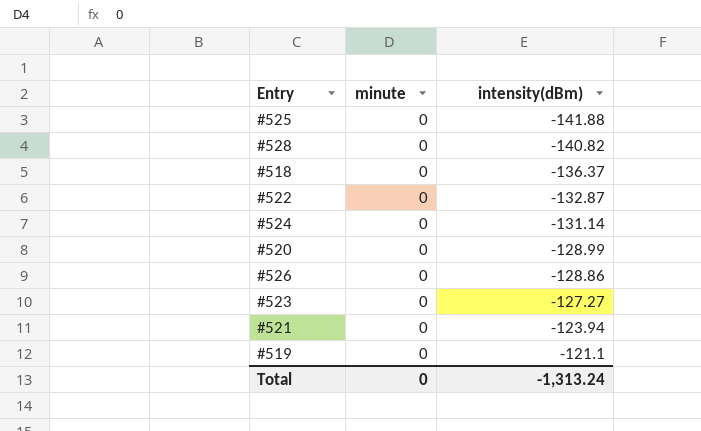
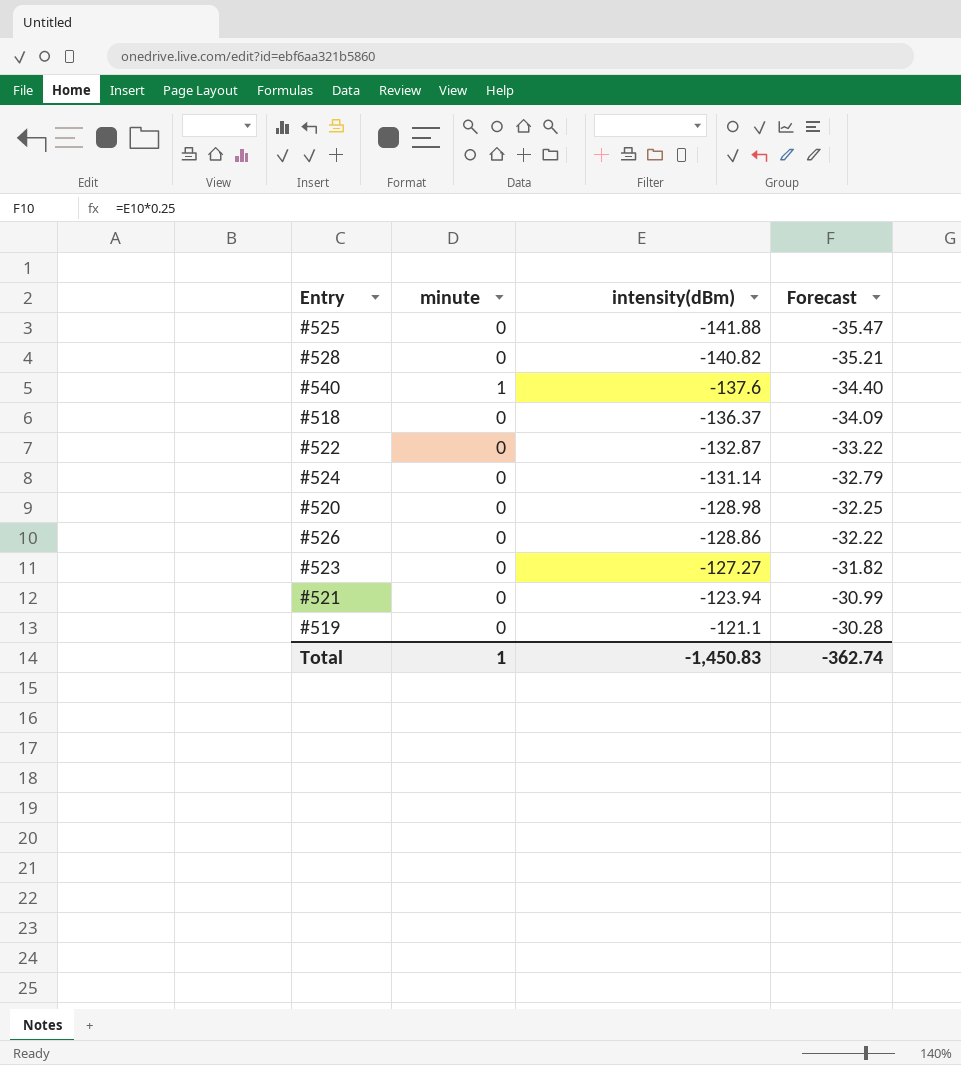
column Forecast | formula: none -> [intensity(dBm)] * 0.25
row #540: none -> 1 | -137.6 | -34.40
#520 | intensity(dBm): -128.99 -> -128.98
Total | minute: 0 -> 1
Total | intensity(dBm): -1,313.24 -> -1,450.83

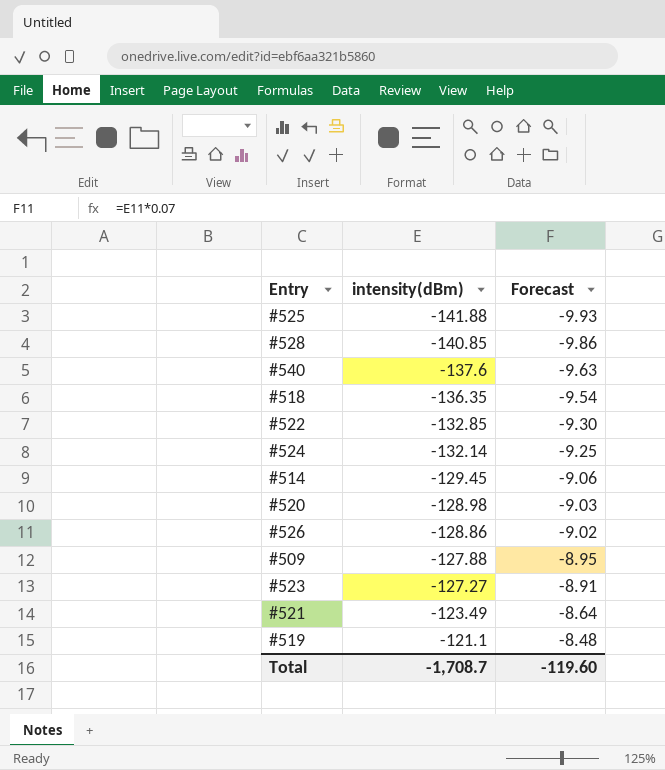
column minute | position: 2 -> none
column Forecast | formula: [intensity(dBm)] * 0.25 -> [intensity(dBm)] * 0.07
#528 | intensity(dBm): -140.82 -> -140.85
#518 | intensity(dBm): -136.37 -> -136.35
#522 | intensity(dBm): -132.87 -> -132.85
#524 | intensity(dBm): -131.14 -> -132.14
row #514: none -> -129.45 | -9.06
row #509: none -> -127.88 | -8.95
#521 | intensity(dBm): -123.94 -> -123.49
Total | intensity(dBm): -1,450.83 -> -1,708.7
Total | Forecast: -362.74 -> -119.60

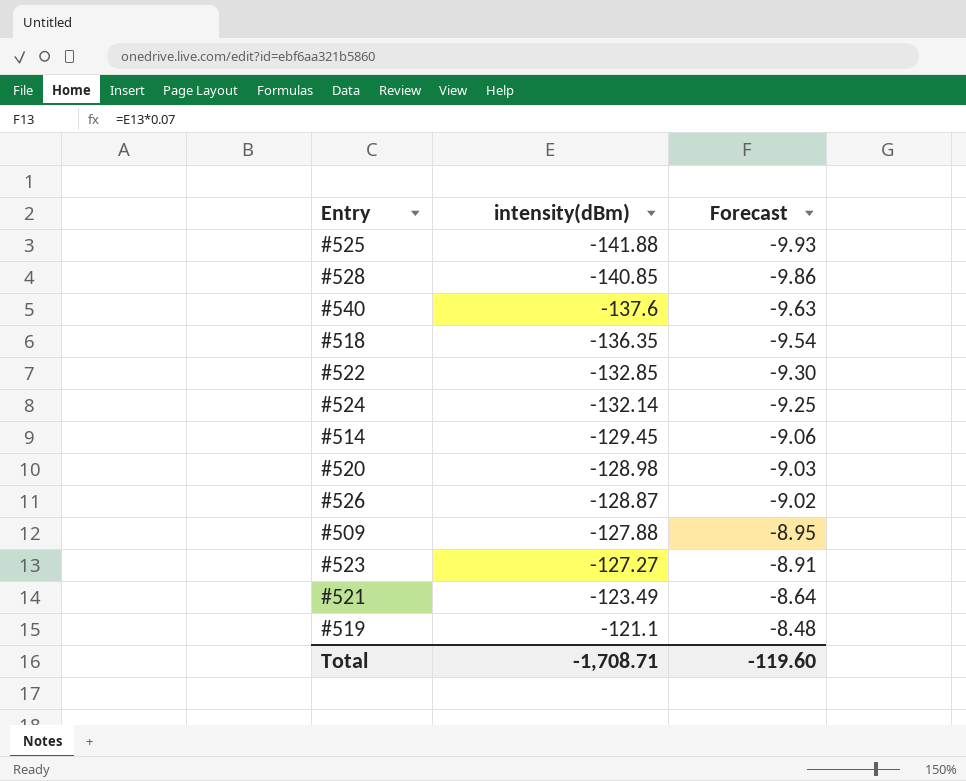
#526 | intensity(dBm): -128.86 -> -128.87
Total | intensity(dBm): -1,708.7 -> -1,708.71

